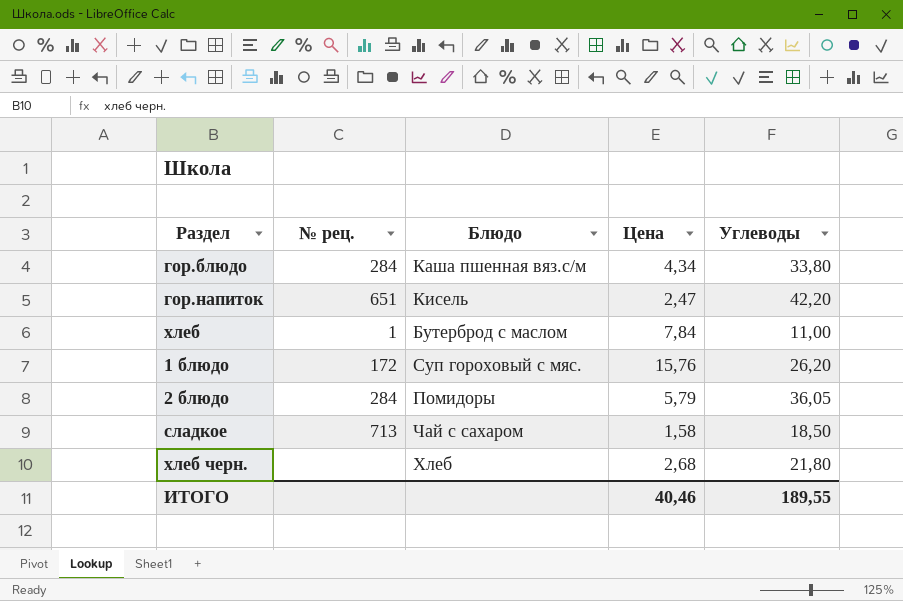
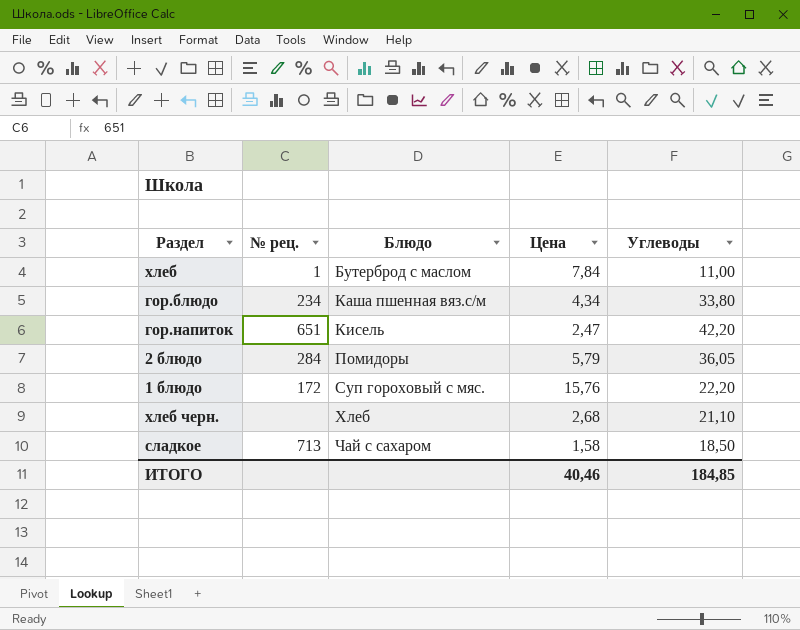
row order: none -> Блюдо ascending
гор.блюдо | № рец.: 284 -> 234
1 блюдо | Углеводы: 26,20 -> 22,20
хлеб черн. | Углеводы: 21,80 -> 21,10
ИТОГО | Углеводы: 189,55 -> 184,85

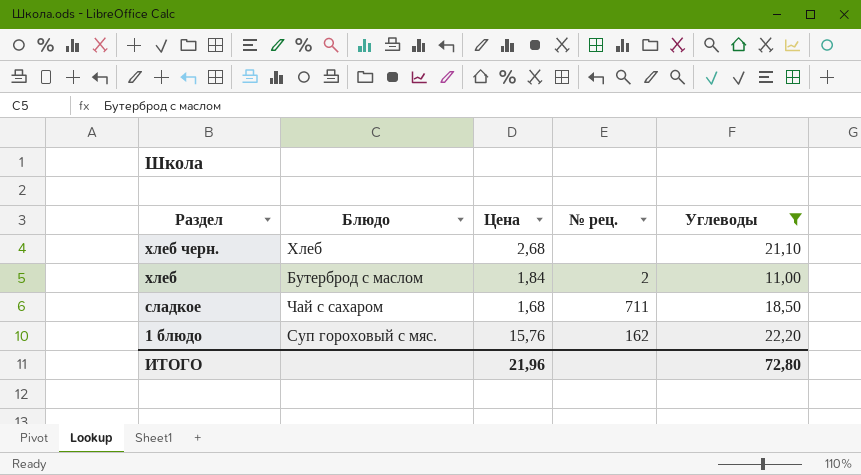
filter: none -> Углеводы <= 22,20
row order: Блюдо ascending -> Раздел descending
column № рец. | position: 2 -> 4
хлеб | Цена: 7,84 -> 1,84
хлеб | № рец.: 1 -> 2
сладкое | Цена: 1,58 -> 1,68
сладкое | № рец.: 713 -> 711
1 блюдо | № рец.: 172 -> 162
ИТОГО | Цена: 40,46 -> 21,96
ИТОГО | Углеводы: 184,85 -> 72,80

